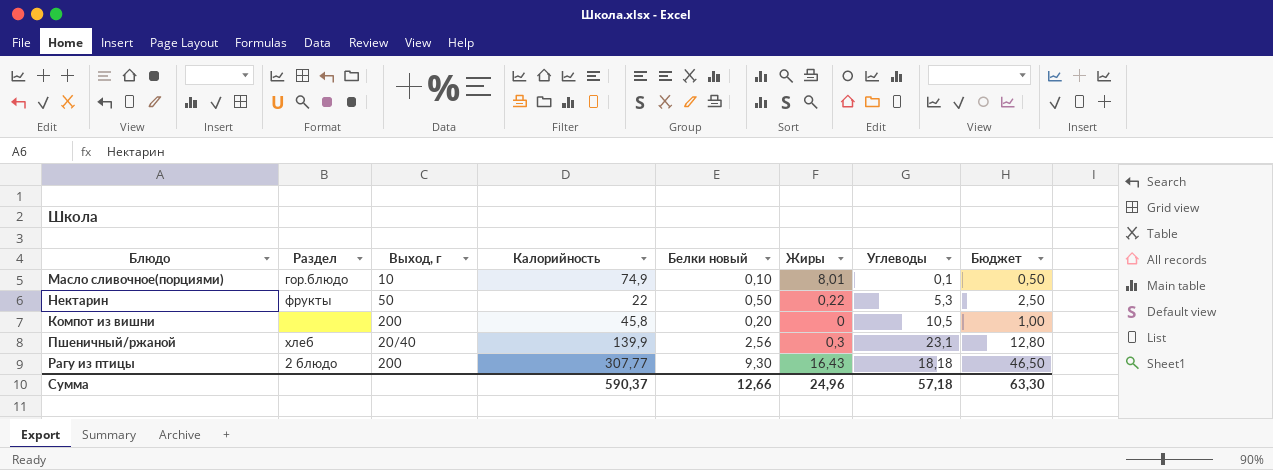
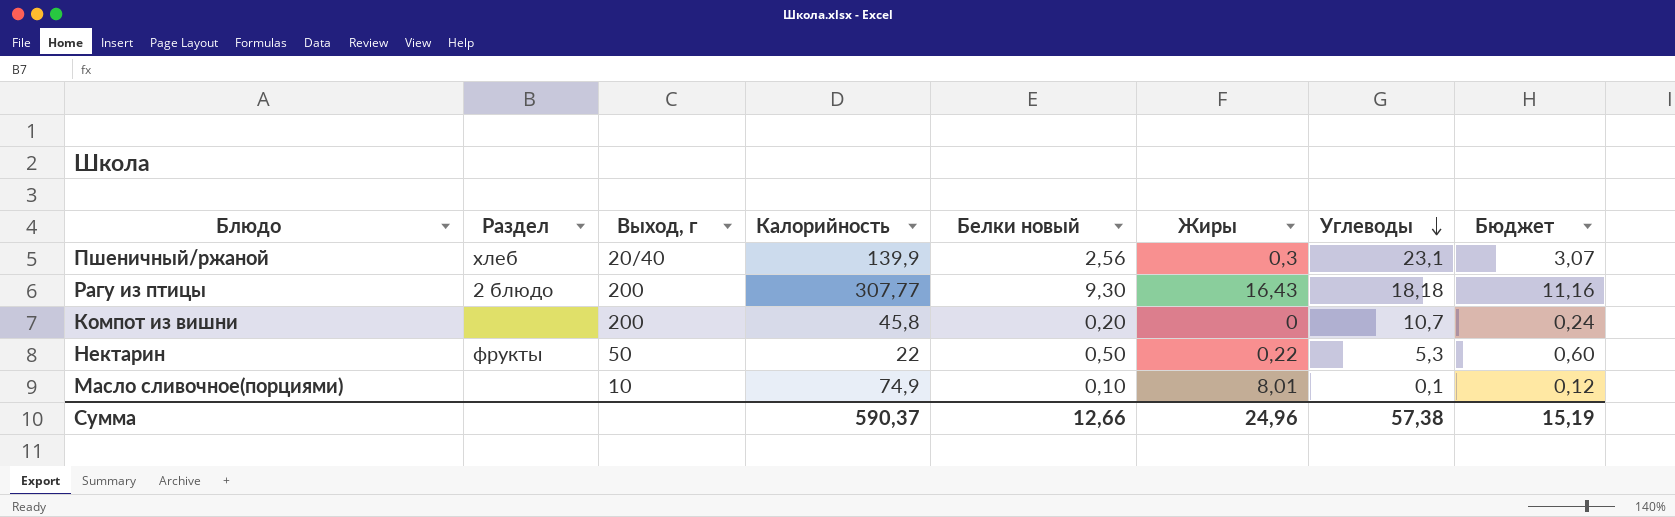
row order: none -> Углеводы descending
column Бюджет | formula: [Белки новый] * 5 -> [Белки новый] * 1,2
Компот из вишни | Углеводы: 10,5 -> 10,7
Масло сливочное(порциями) | Раздел: гор.блюдо -> none
Сумма | Углеводы: 57,18 -> 57,38
Сумма | Бюджет: 63,30 -> 15,19

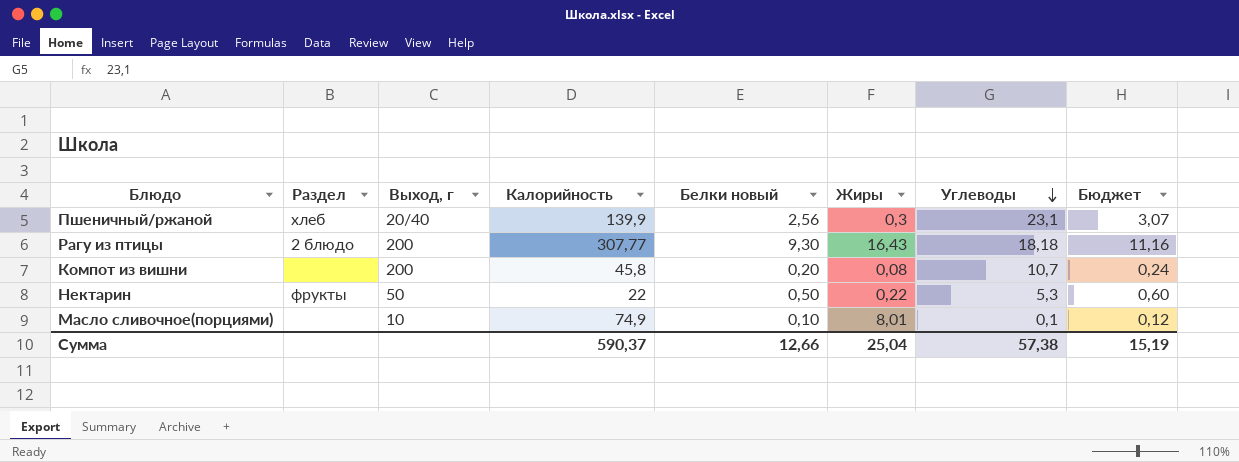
Компот из вишни | Жиры: 0 -> 0,08
Сумма | Жиры: 24,96 -> 25,04

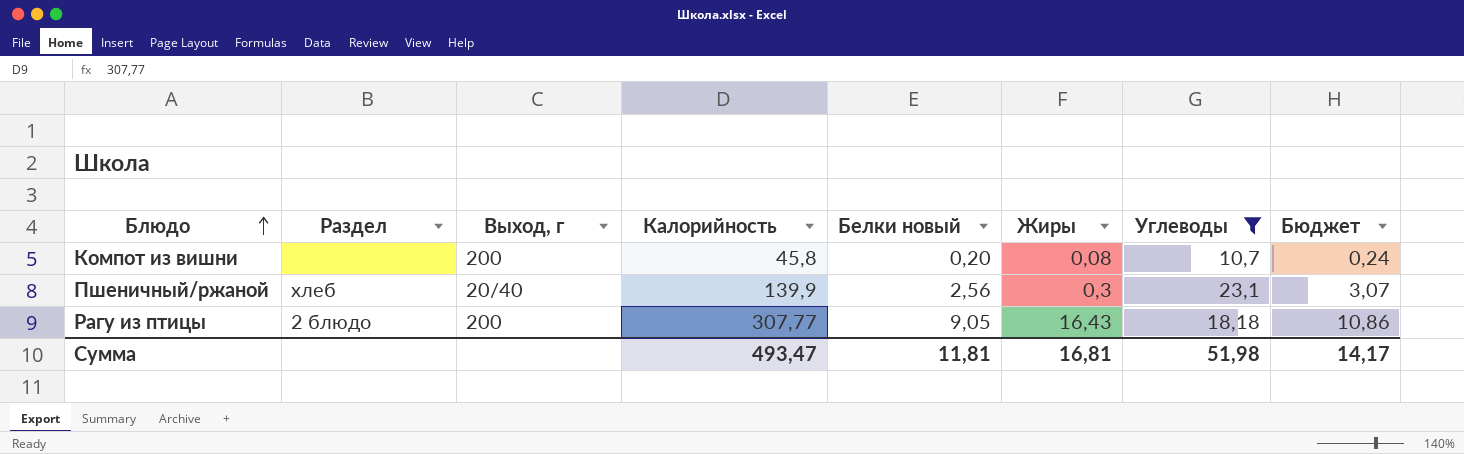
filter: none -> Углеводы >= 10,7
row order: Углеводы descending -> Блюдо ascending
Рагу из птицы | Белки новый: 9,30 -> 9,05
Рагу из птицы | Бюджет: 11,16 -> 10,86
Сумма | Калорийность: 590,37 -> 493,47
Сумма | Белки новый: 12,66 -> 11,81
Сумма | Жиры: 25,04 -> 16,81
Сумма | Углеводы: 57,38 -> 51,98
Сумма | Бюджет: 15,19 -> 14,17

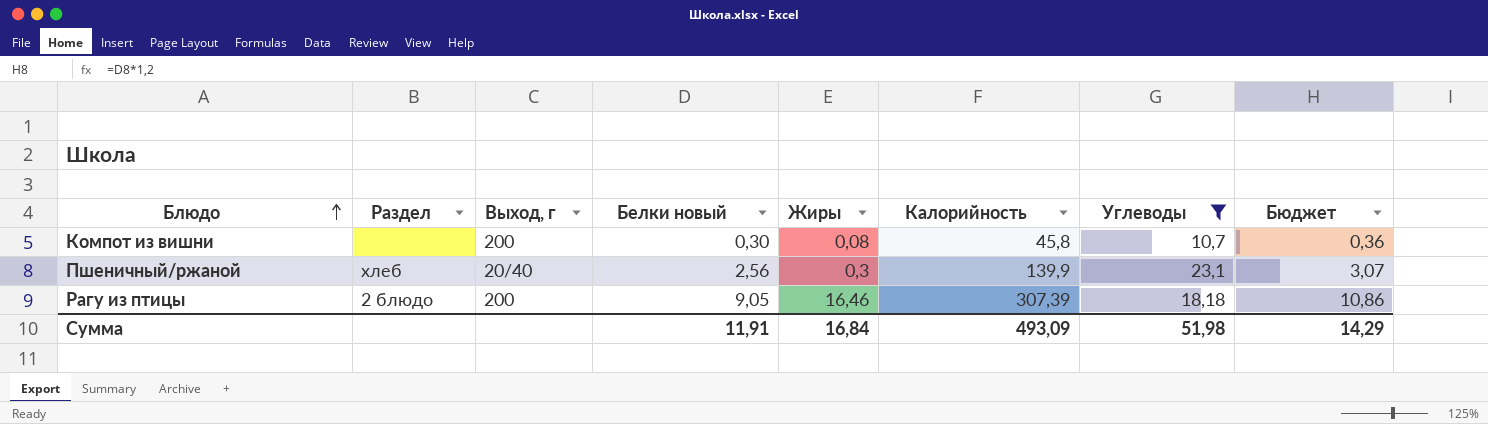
column Калорийность | position: 4 -> 6
Компот из вишни | Белки новый: 0,20 -> 0,30
Компот из вишни | Бюджет: 0,24 -> 0,36
Рагу из птицы | Жиры: 16,43 -> 16,46
Рагу из птицы | Калорийность: 307,77 -> 307,39
Сумма | Белки новый: 11,81 -> 11,91
Сумма | Жиры: 16,81 -> 16,84
Сумма | Калорийность: 493,47 -> 493,09
Сумма | Бюджет: 14,17 -> 14,29

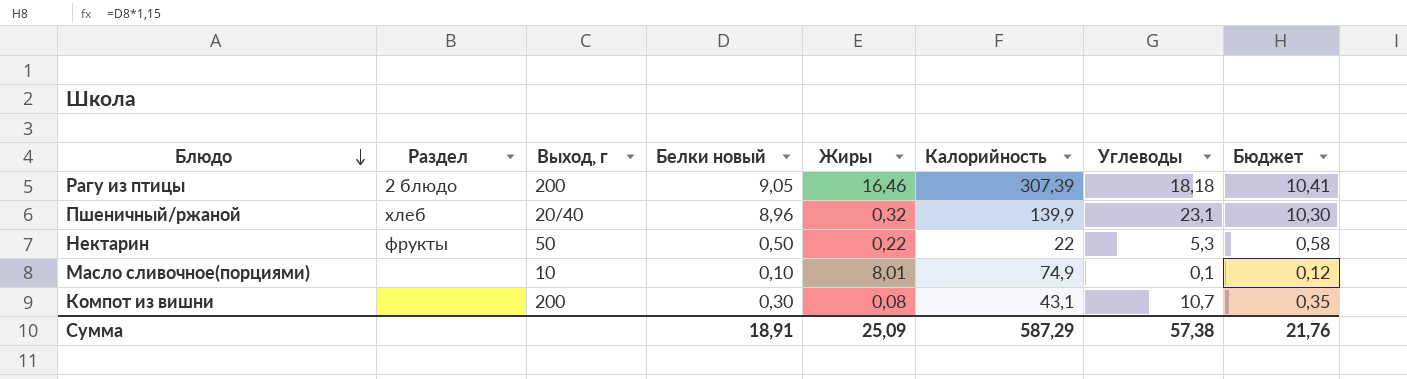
filter: Углеводы >= 10,7 -> none
row order: Блюдо ascending -> Блюдо descending
column Бюджет | formula: [Белки новый] * 1,2 -> [Белки новый] * 1,15
Пшеничный/ржаной | Белки новый: 2,56 -> 8,96
Пшеничный/ржаной | Жиры: 0,3 -> 0,32
Компот из вишни | Калорийность: 45,8 -> 43,1
Сумма | Белки новый: 11,91 -> 18,91
Сумма | Жиры: 16,84 -> 25,09
Сумма | Калорийность: 493,09 -> 587,29
Сумма | Углеводы: 51,98 -> 57,38
Сумма | Бюджет: 14,29 -> 21,76

